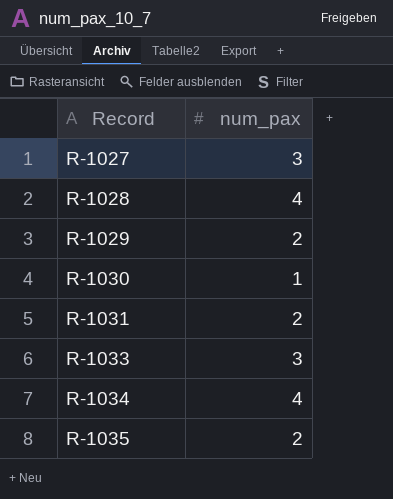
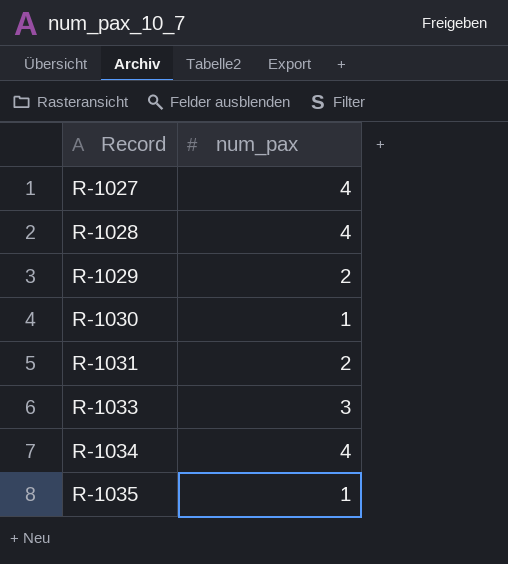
R-1027 | num_pax: 3 -> 4
R-1035 | num_pax: 2 -> 1

